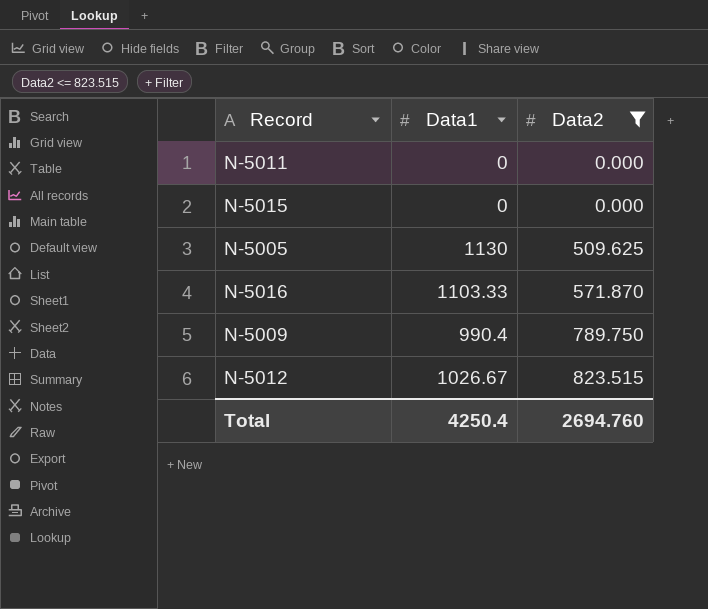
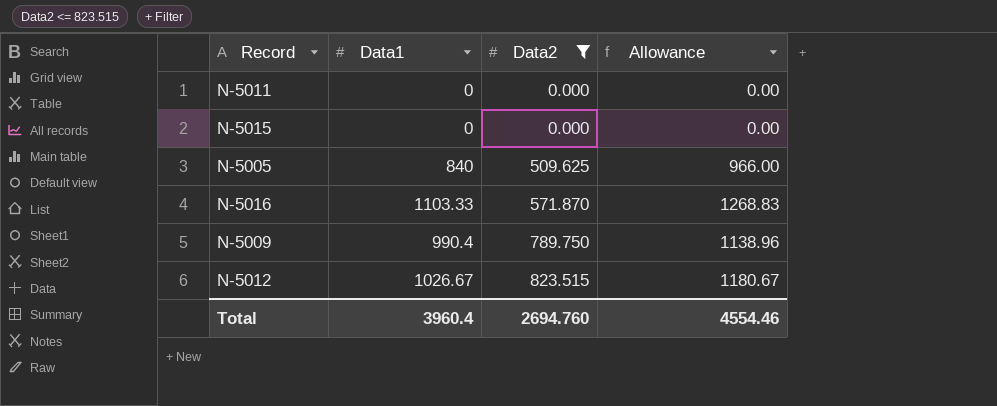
column Allowance | formula: none -> [Data1] * 1.15
N-5005 | Data1: 1130 -> 840
Total | Data1: 4250.4 -> 3960.4

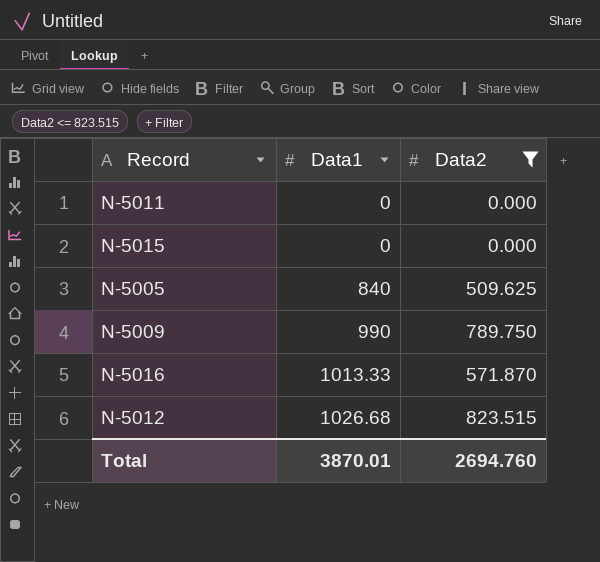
row order: Data2 ascending -> Data1 ascending
column Allowance | formula: [Data1] * 1.15 -> none
N-5009 | Data1: 990.4 -> 990
N-5016 | Data1: 1103.33 -> 1013.33
N-5012 | Data1: 1026.67 -> 1026.68
Total | Data1: 3960.4 -> 3870.01

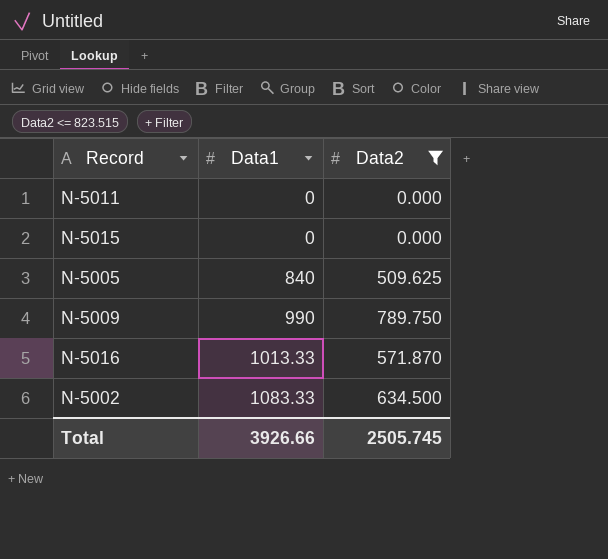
row N-5012: 1026.68 | 823.515 -> none
row N-5002: none -> 1083.33 | 634.500
Total | Data1: 3870.01 -> 3926.66
Total | Data2: 2694.760 -> 2505.745

